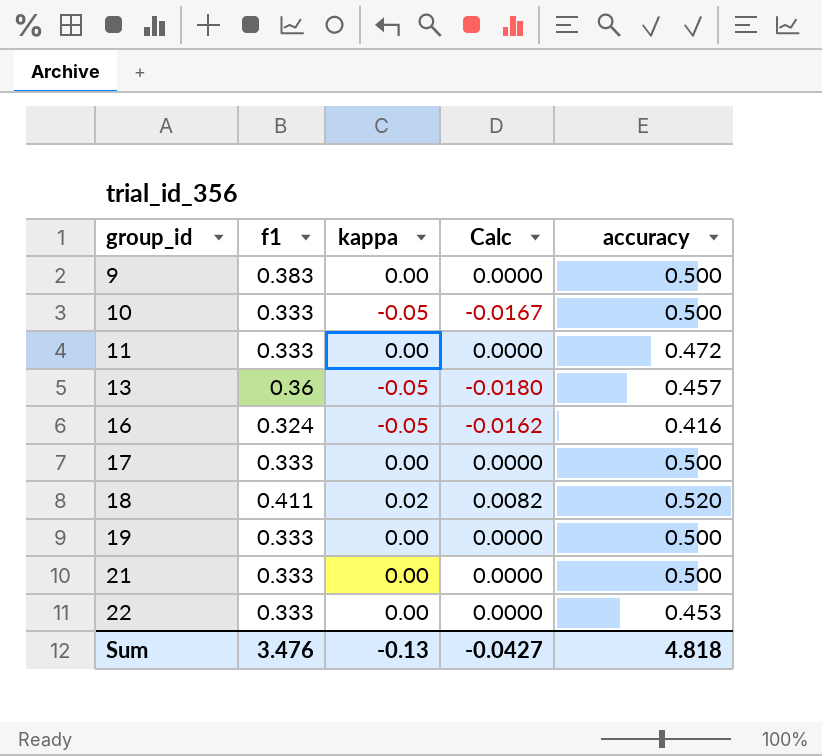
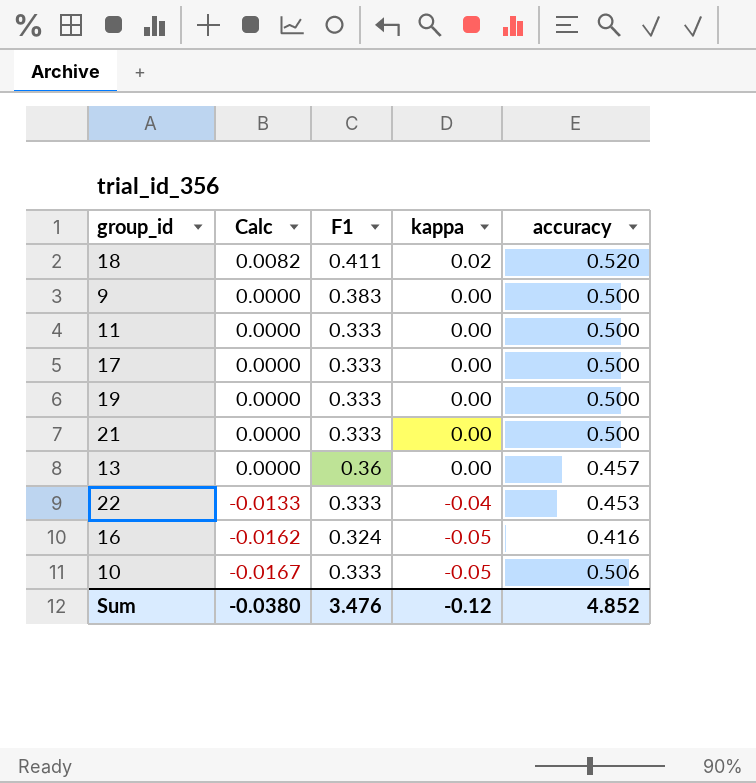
row order: group_id ascending -> Calc descending
column Calc | position: 4 -> 2
column name: f1 -> F1
11 | accuracy: 0.472 -> 0.500
13 | Calc: -0.0180 -> 0.0000
13 | kappa: -0.05 -> 0.00
22 | Calc: 0.0000 -> -0.0133
22 | kappa: 0.00 -> -0.04
10 | accuracy: 0.500 -> 0.506
Sum | Calc: -0.0427 -> -0.0380
Sum | kappa: -0.13 -> -0.12
Sum | accuracy: 4.818 -> 4.852

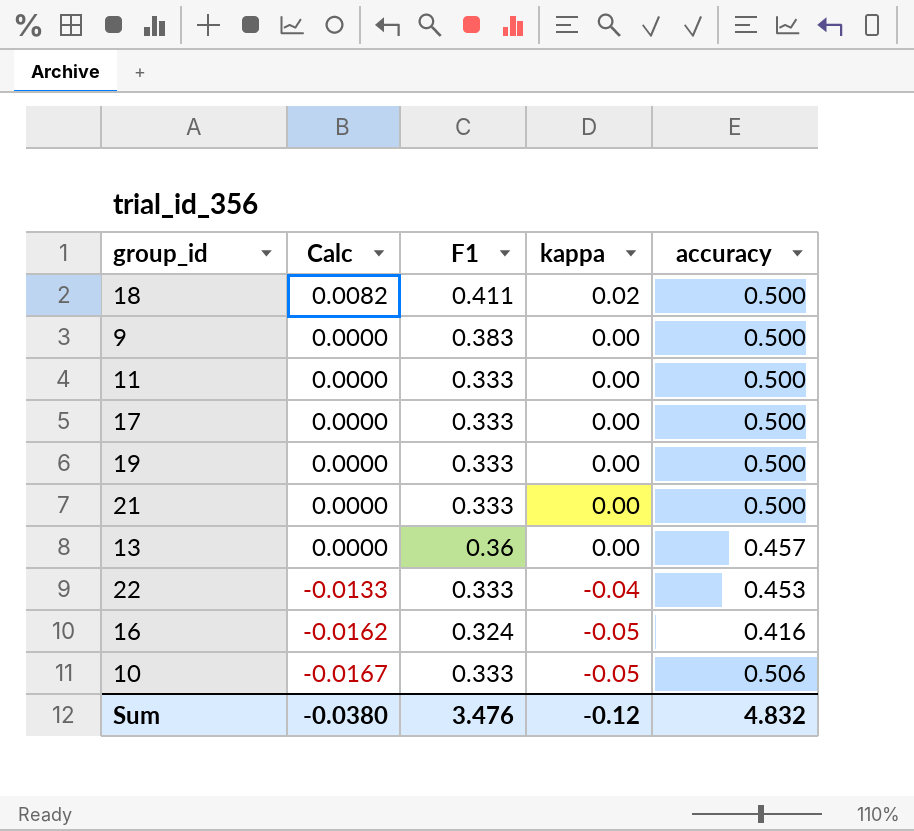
18 | accuracy: 0.520 -> 0.500
Sum | accuracy: 4.852 -> 4.832

